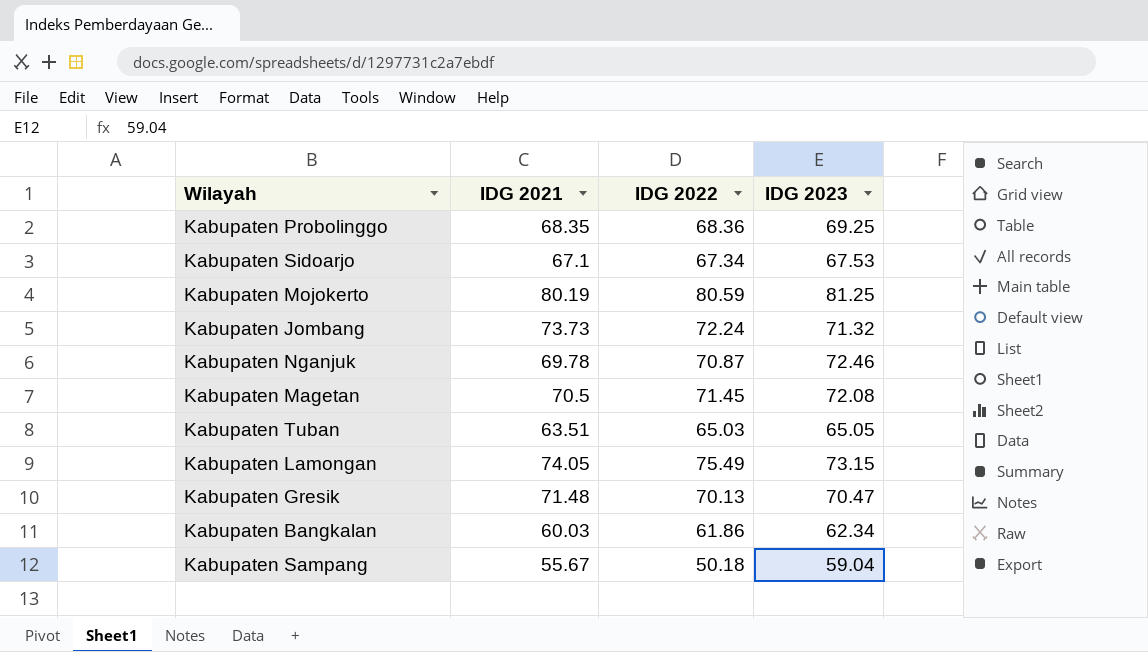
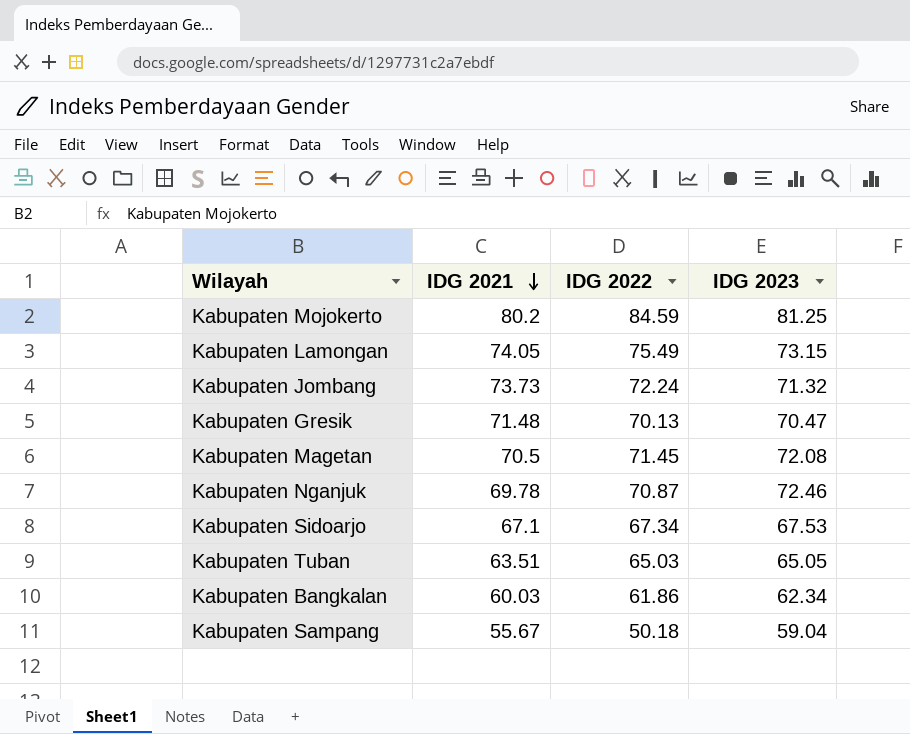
row order: none -> IDG 2021 descending
row Kabupaten Probolinggo: 68.35 | 68.36 | 69.25 -> none
Kabupaten Mojokerto | IDG 2021: 80.19 -> 80.2
Kabupaten Mojokerto | IDG 2022: 80.59 -> 84.59

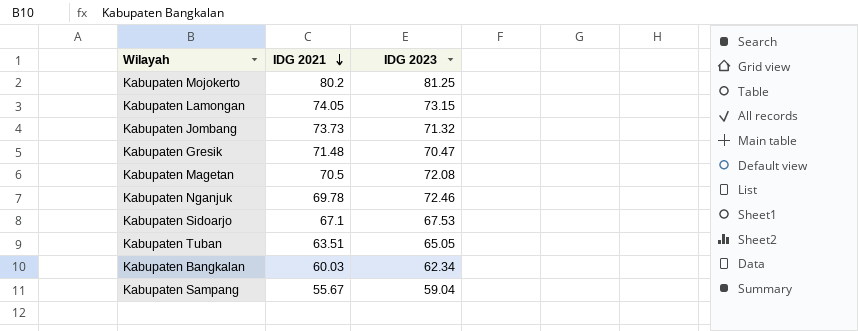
column IDG 2022 | position: 3 -> none

